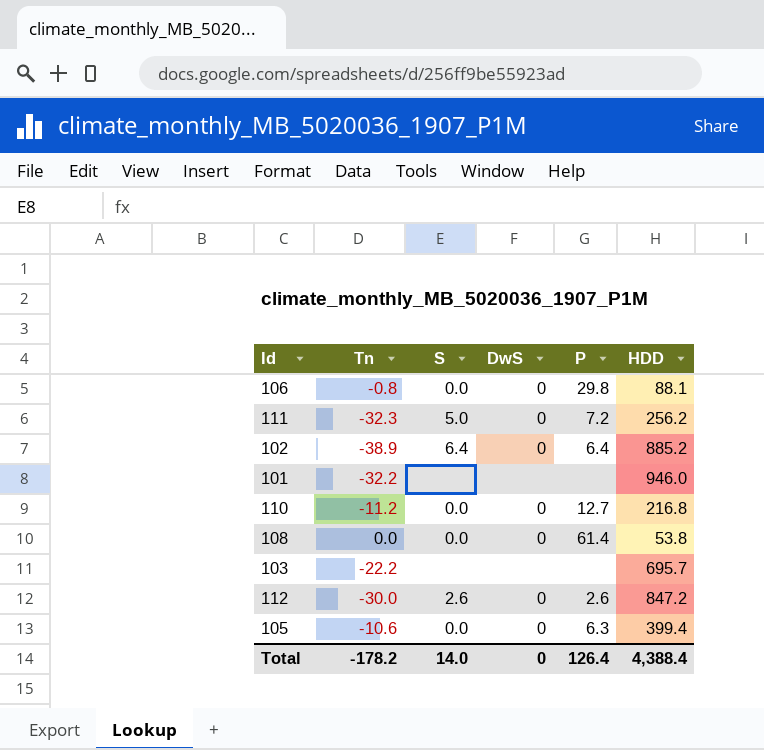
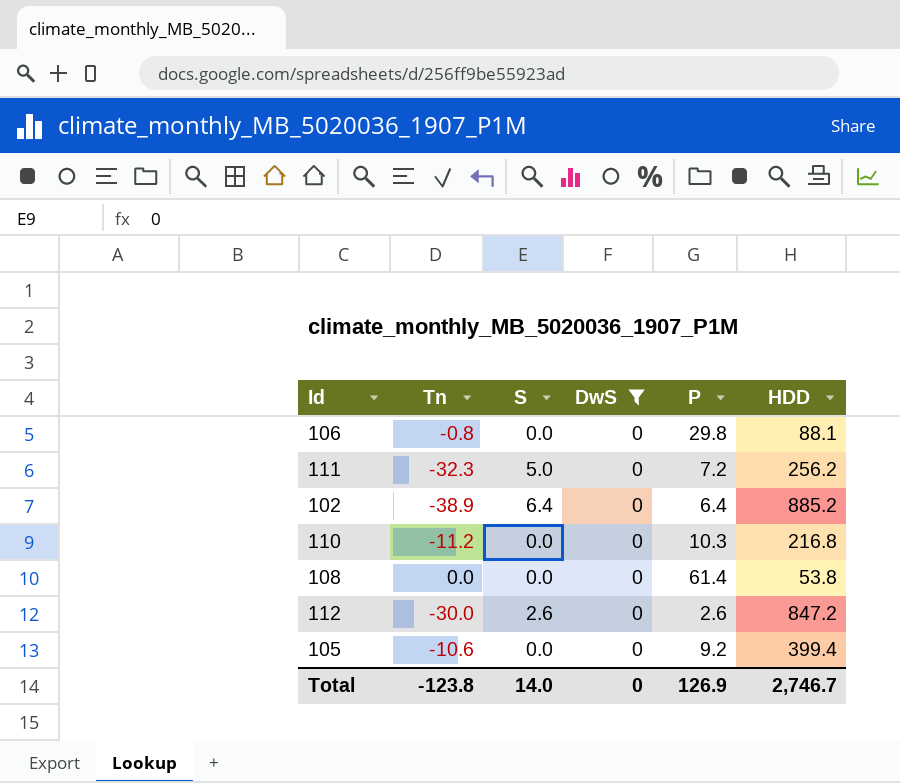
filter: none -> DwS = 0
110 | P: 12.7 -> 10.3
105 | P: 6.3 -> 9.2
Total | Tn: -178.2 -> -123.8
Total | P: 126.4 -> 126.9
Total | HDD: 4,388.4 -> 2,746.7

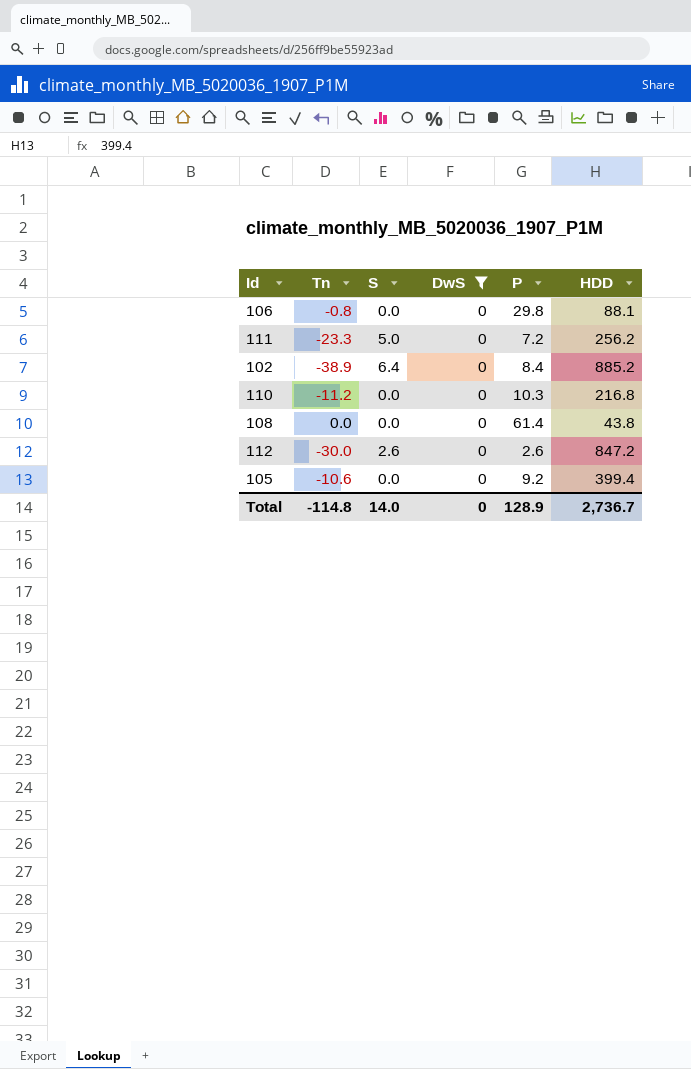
111 | Tn: -32.3 -> -23.3
102 | P: 6.4 -> 8.4
108 | HDD: 53.8 -> 43.8
Total | Tn: -123.8 -> -114.8
Total | P: 126.9 -> 128.9
Total | HDD: 2,746.7 -> 2,736.7

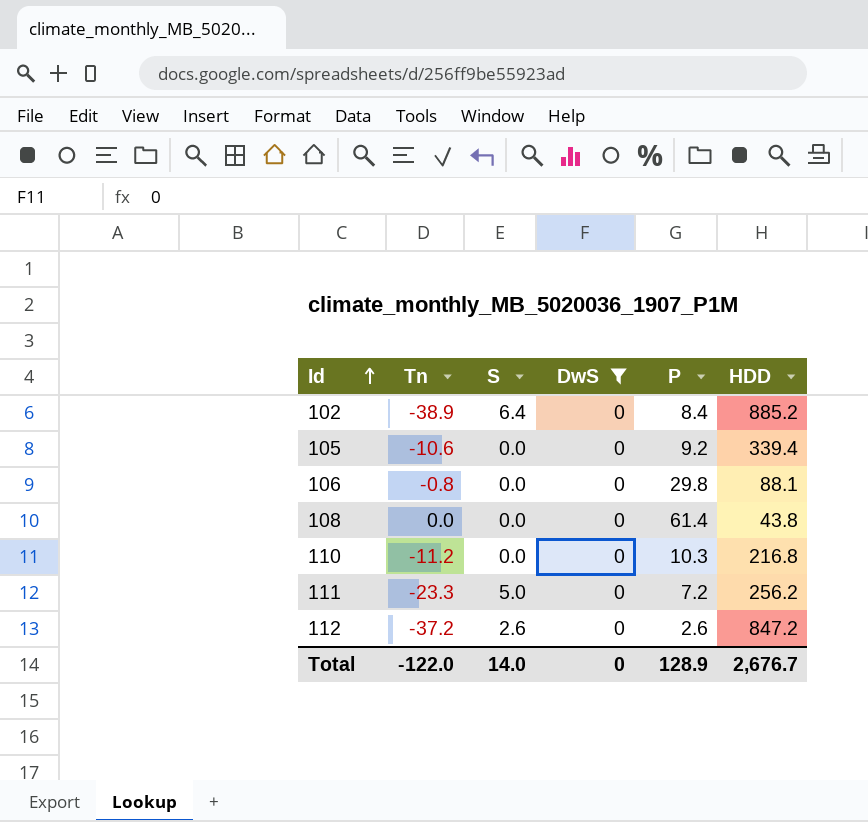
row order: none -> Id ascending
105 | HDD: 399.4 -> 339.4
112 | Tn: -30.0 -> -37.2
Total | Tn: -114.8 -> -122.0
Total | HDD: 2,736.7 -> 2,676.7

